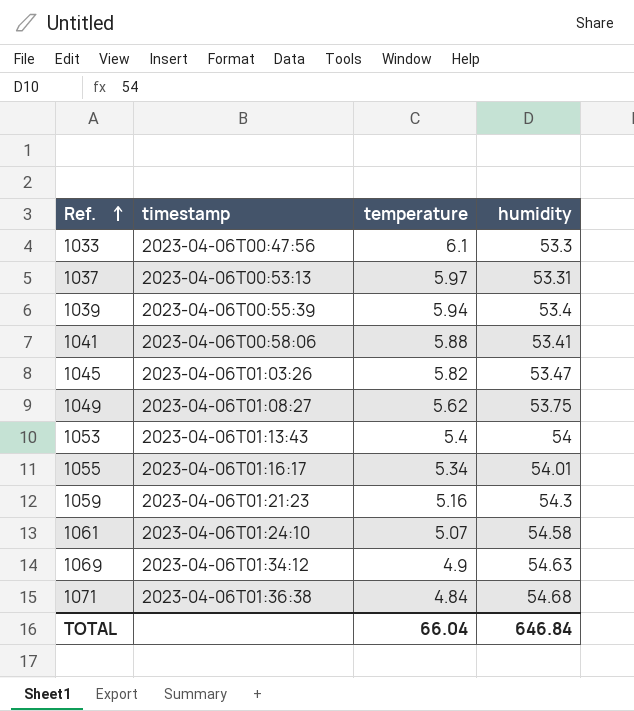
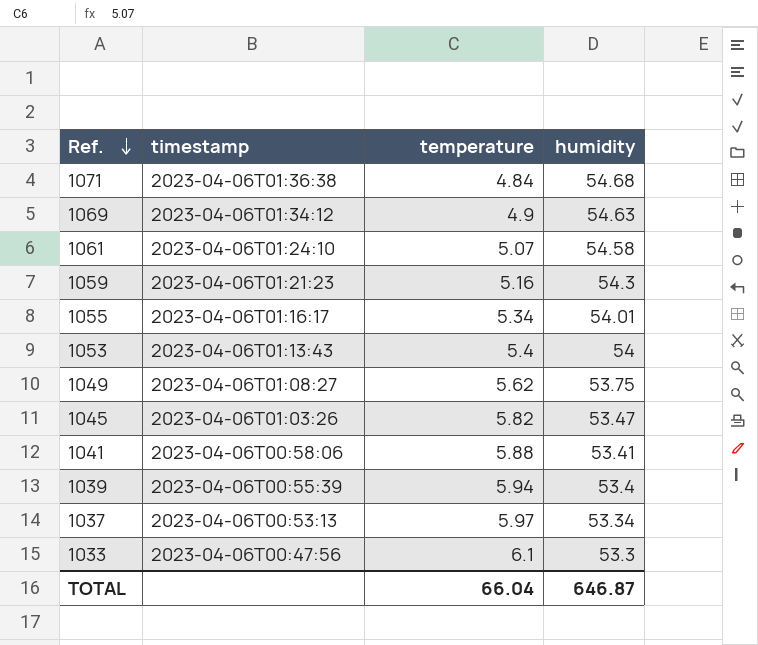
row order: Ref. ascending -> Ref. descending
1037 | humidity: 53.31 -> 53.34
TOTAL | humidity: 646.84 -> 646.87

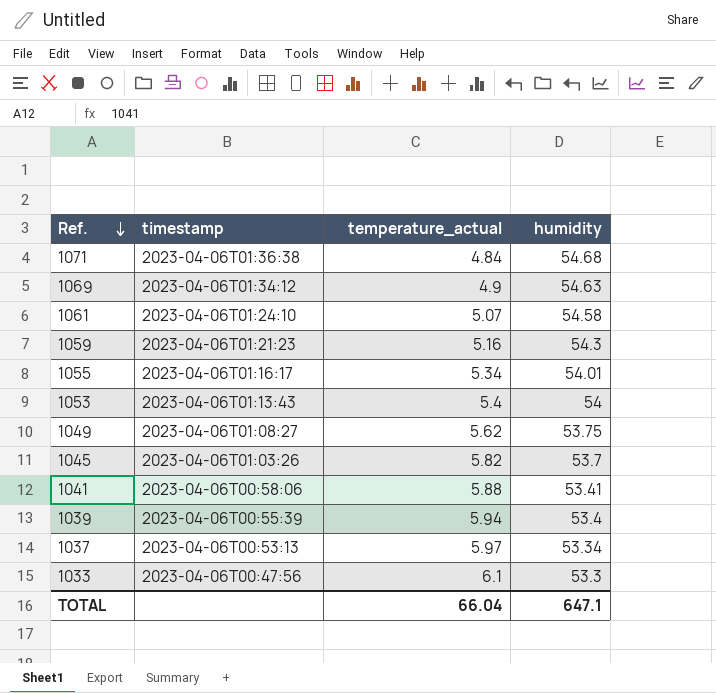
column name: temperature -> temperature_actual
1045 | humidity: 53.47 -> 53.7
TOTAL | humidity: 646.87 -> 647.1

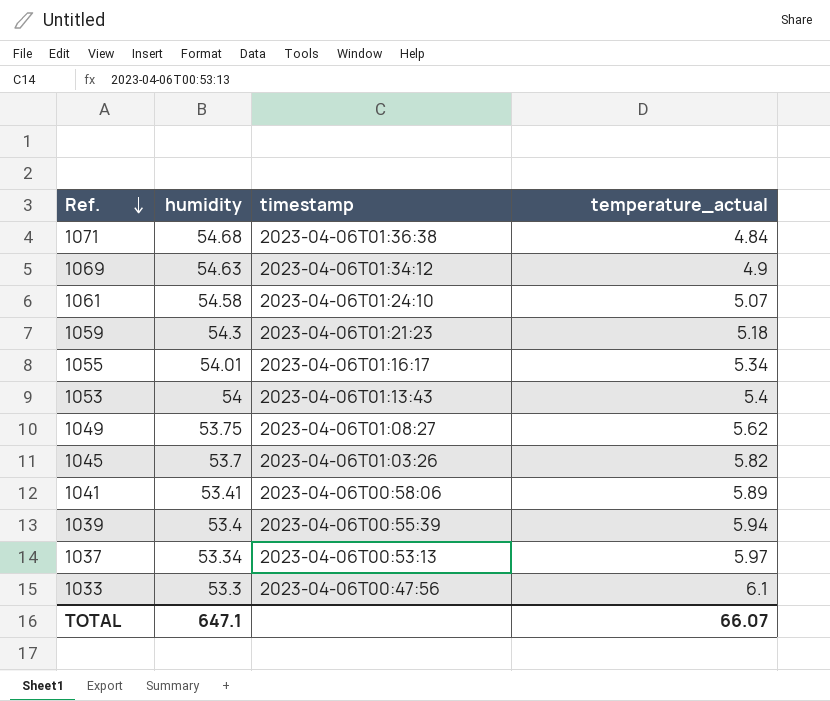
column humidity | position: 4 -> 2
1059 | temperature_actual: 5.16 -> 5.18
1041 | temperature_actual: 5.88 -> 5.89
TOTAL | temperature_actual: 66.04 -> 66.07

